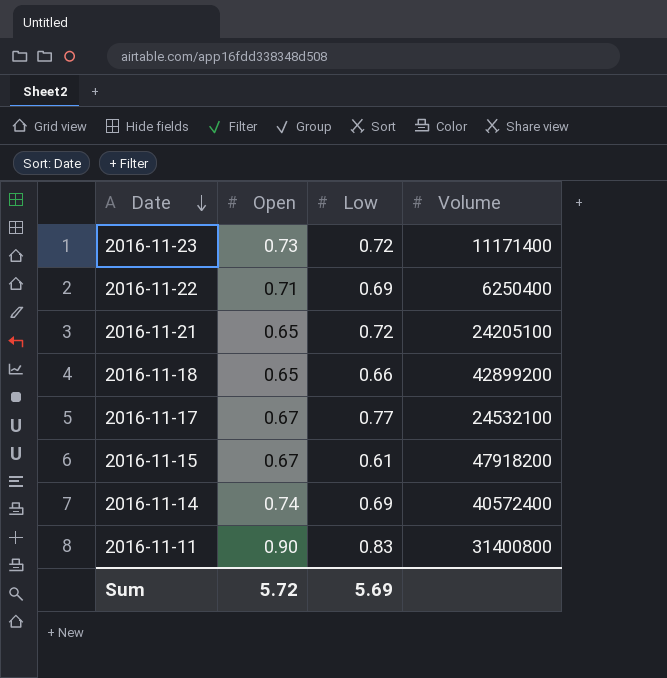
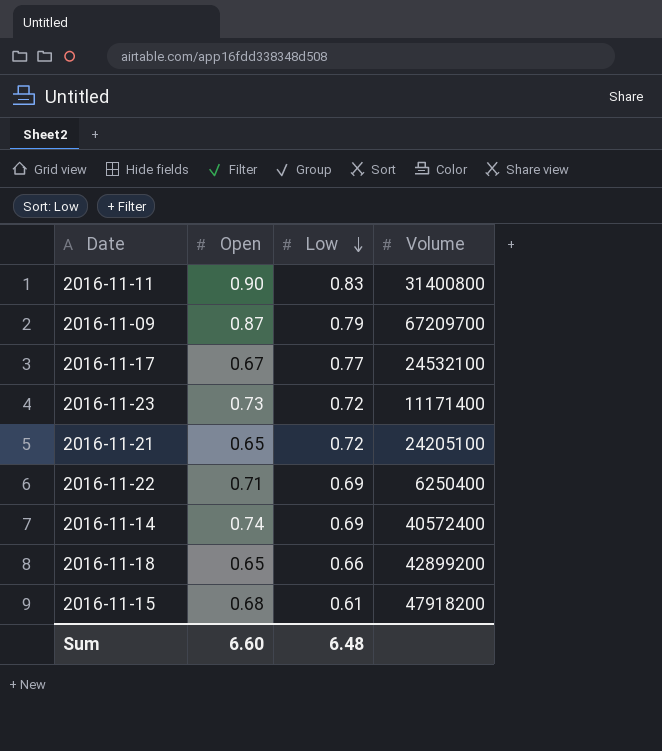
row order: Date descending -> Low descending
row 2016-11-09: none -> 0.87 | 0.79 | 67209700
2016-11-15 | Open: 0.67 -> 0.68
Sum | Open: 5.72 -> 6.60
Sum | Low: 5.69 -> 6.48

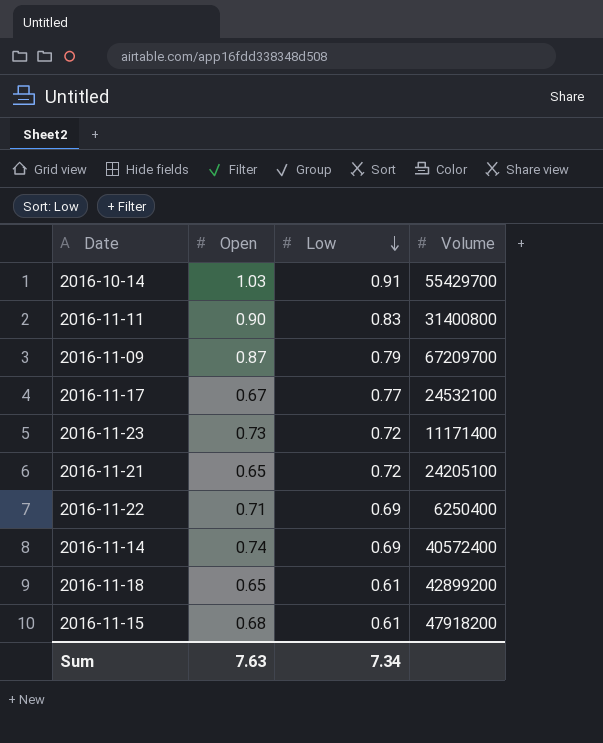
row 2016-10-14: none -> 1.03 | 0.91 | 55429700
2016-11-18 | Low: 0.66 -> 0.61
Sum | Open: 6.60 -> 7.63
Sum | Low: 6.48 -> 7.34

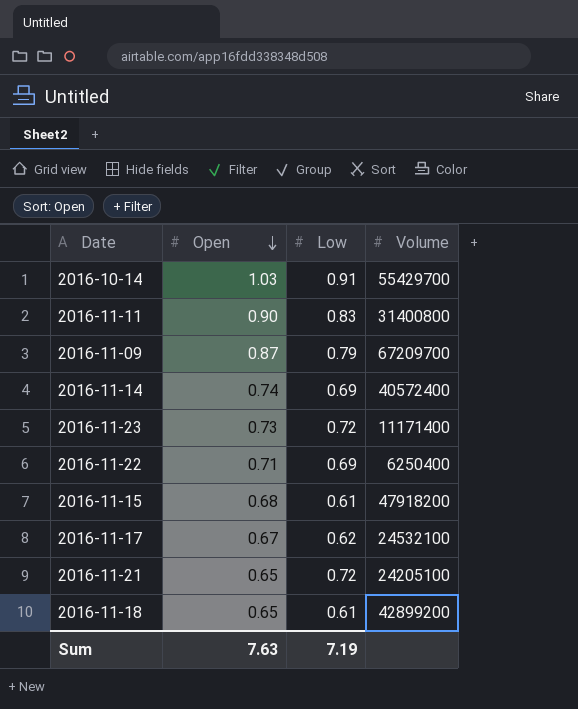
row order: Low descending -> Open descending
2016-11-17 | Low: 0.77 -> 0.62
Sum | Low: 7.34 -> 7.19

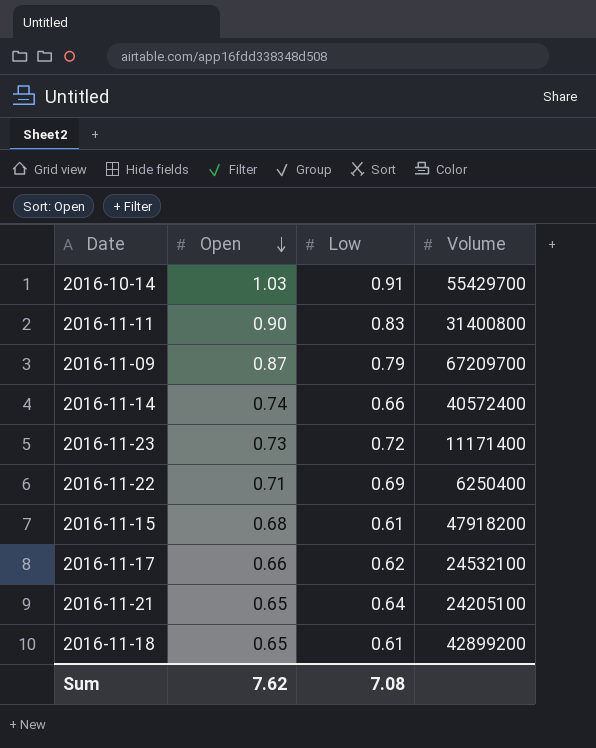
2016-11-14 | Low: 0.69 -> 0.66
2016-11-17 | Open: 0.67 -> 0.66
2016-11-21 | Low: 0.72 -> 0.64
Sum | Open: 7.63 -> 7.62
Sum | Low: 7.19 -> 7.08

